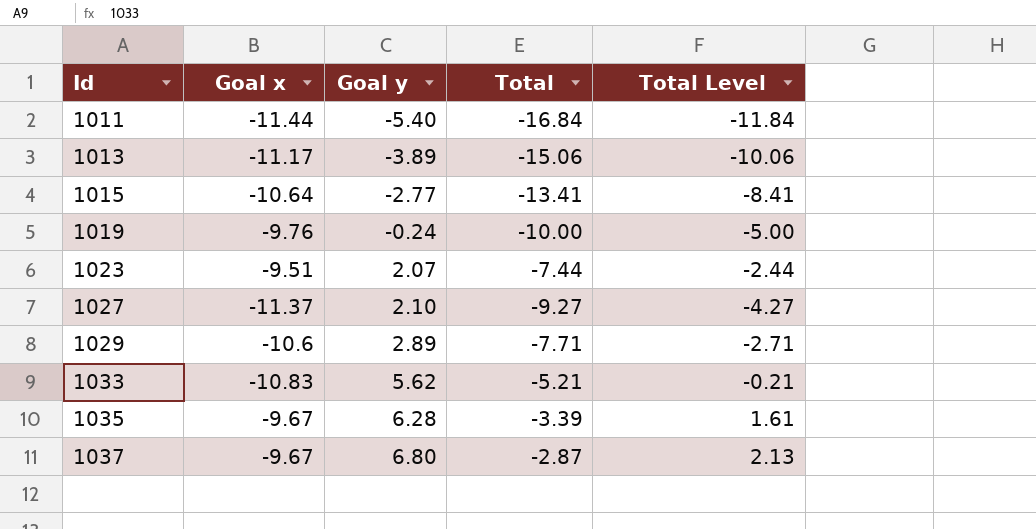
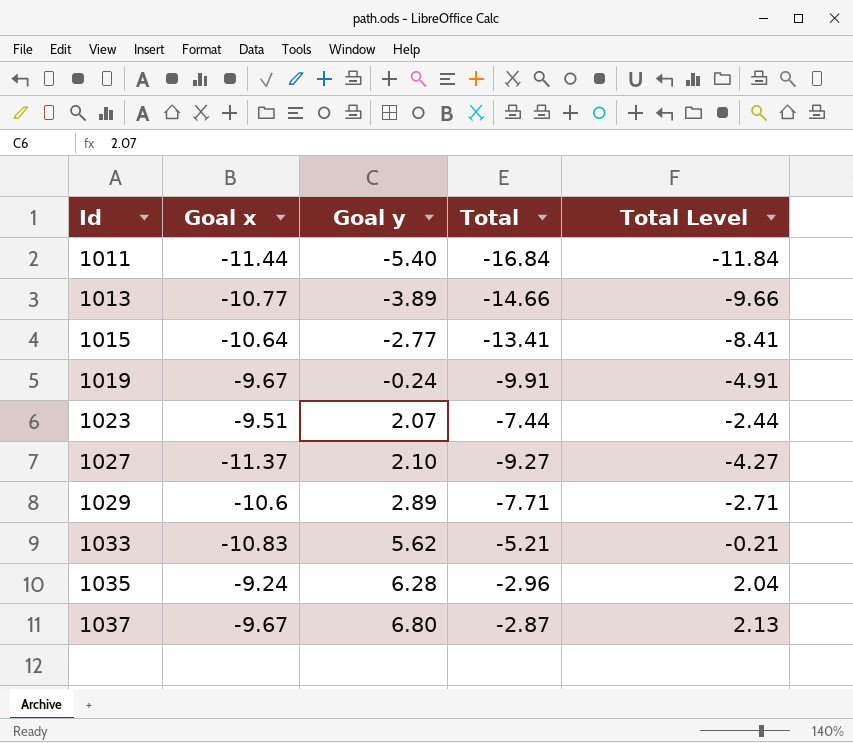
1013 | Goal x: -11.17 -> -10.77
1013 | Total: -15.06 -> -14.66
1013 | Total Level: -10.06 -> -9.66
1019 | Goal x: -9.76 -> -9.67
1019 | Total: -10.00 -> -9.91
1019 | Total Level: -5.00 -> -4.91
1035 | Goal x: -9.67 -> -9.24
1035 | Total: -3.39 -> -2.96
1035 | Total Level: 1.61 -> 2.04

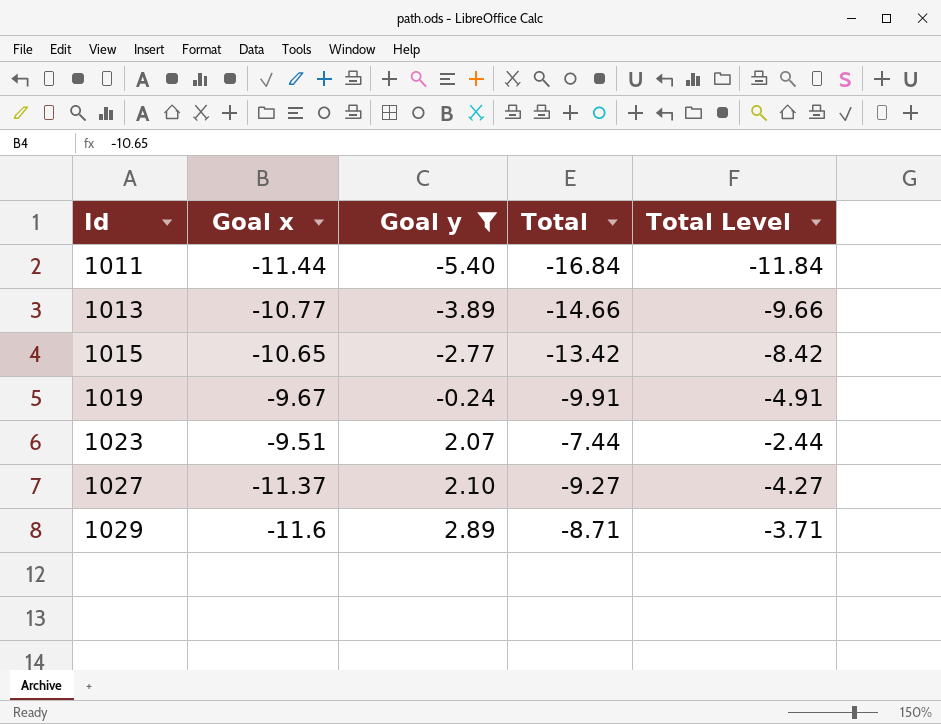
filter: none -> Goal y <= 2.89
1015 | Goal x: -10.64 -> -10.65
1015 | Total: -13.41 -> -13.42
1015 | Total Level: -8.41 -> -8.42
1029 | Goal x: -10.6 -> -11.6
1029 | Total: -7.71 -> -8.71
1029 | Total Level: -2.71 -> -3.71

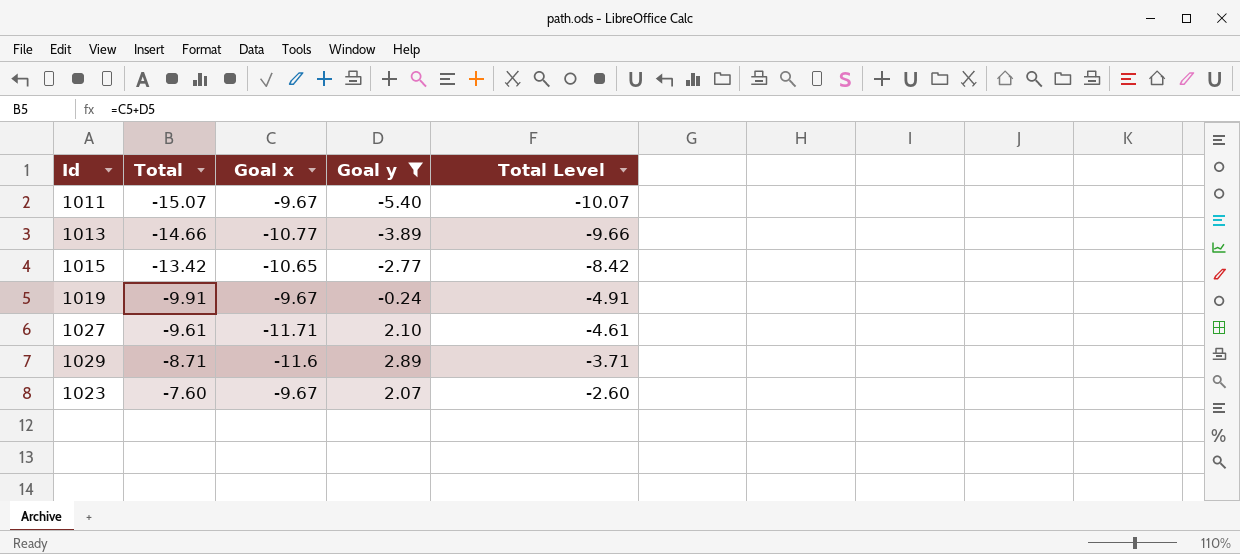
row order: Id ascending -> Total ascending
column Total | position: 4 -> 2
1011 | Total: -16.84 -> -15.07
1011 | Goal x: -11.44 -> -9.67
1011 | Total Level: -11.84 -> -10.07
1027 | Total: -9.27 -> -9.61
1027 | Goal x: -11.37 -> -11.71
1027 | Total Level: -4.27 -> -4.61
1023 | Total: -7.44 -> -7.60
1023 | Goal x: -9.51 -> -9.67
1023 | Total Level: -2.44 -> -2.60

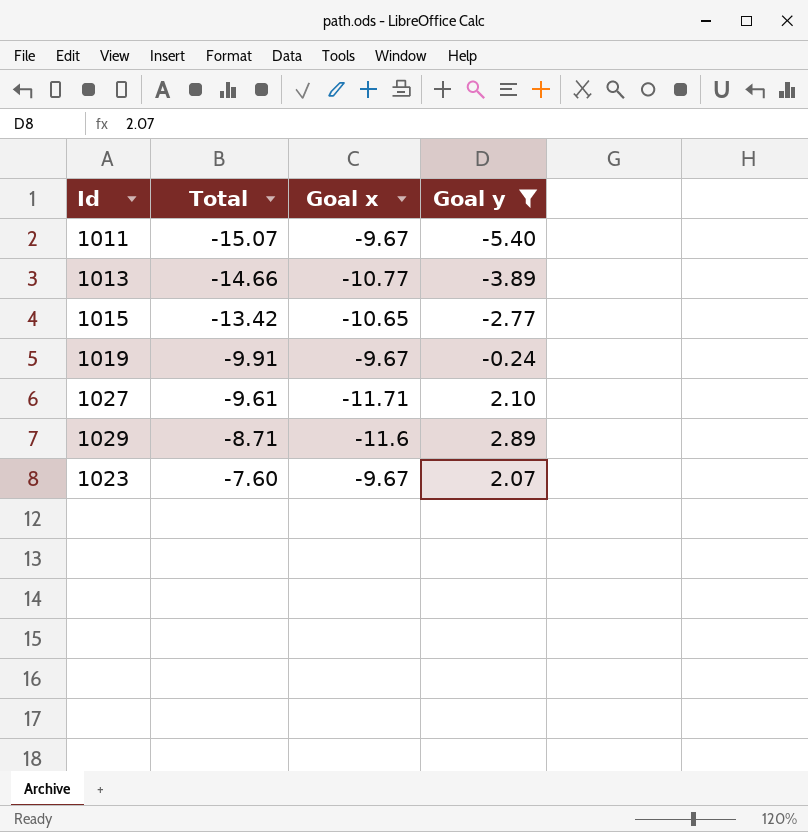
column Total Level | formula: [Total] + 5 -> none

